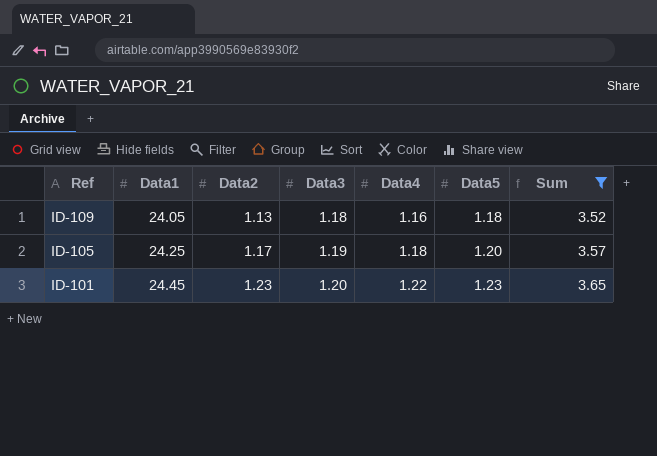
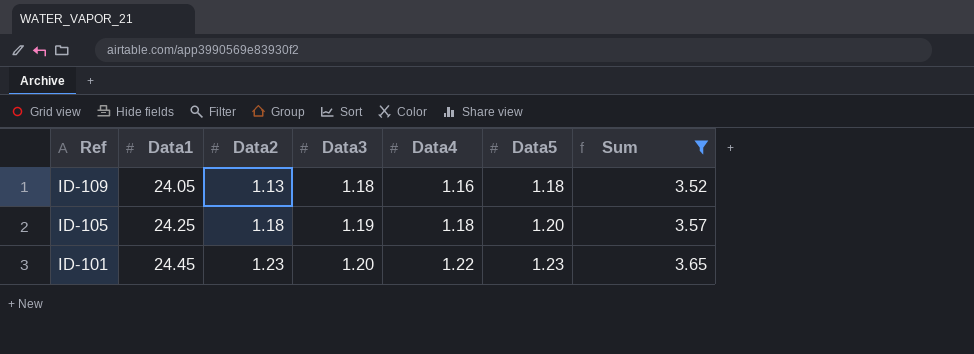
ID-105 | Data2: 1.17 -> 1.18

